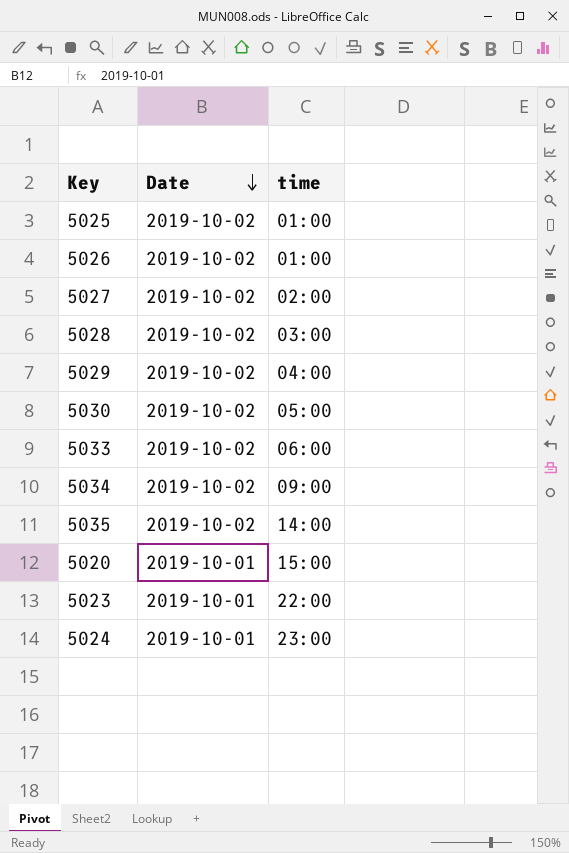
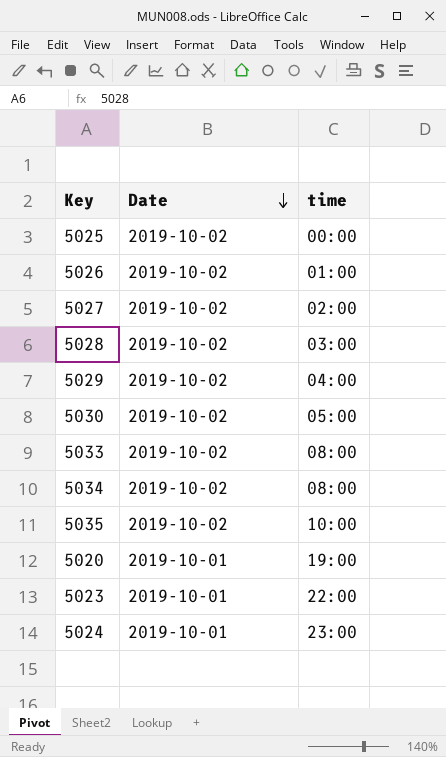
5025 | time: 01:00 -> 00:00
5033 | time: 06:00 -> 08:00
5034 | time: 09:00 -> 08:00
5035 | time: 14:00 -> 10:00
5020 | time: 15:00 -> 19:00

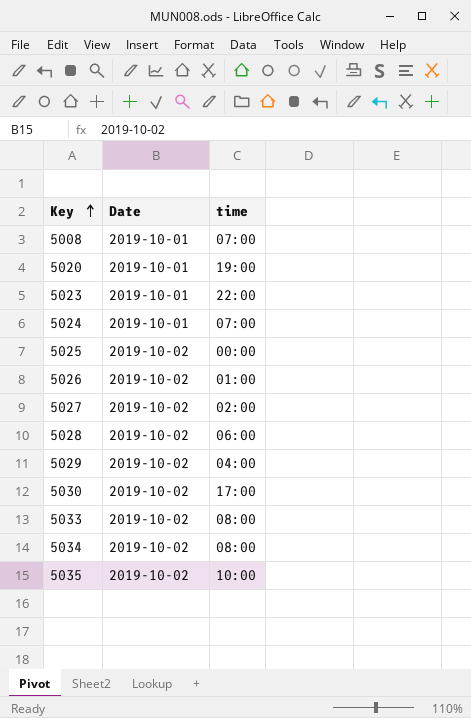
row order: Date descending -> Key ascending
row 5008: none -> 2019-10-01 | 07:00
5024 | time: 23:00 -> 07:00
5028 | time: 03:00 -> 06:00
5030 | time: 05:00 -> 17:00

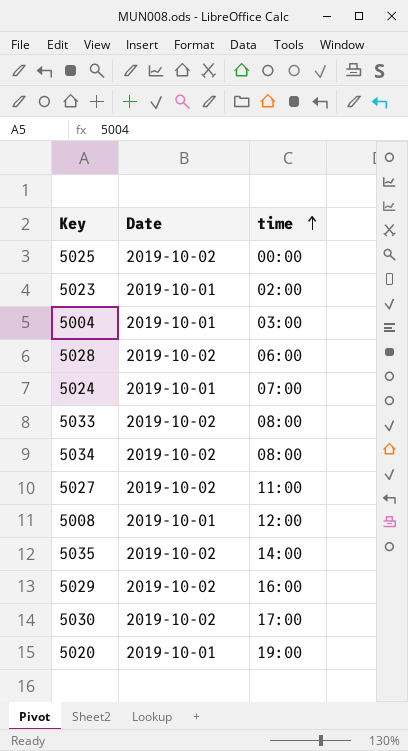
row order: Key ascending -> time ascending
row 5026: 2019-10-02 | 01:00 -> none
5023 | time: 22:00 -> 02:00
row 5004: none -> 2019-10-01 | 03:00
5027 | time: 02:00 -> 11:00
5008 | time: 07:00 -> 12:00
5035 | time: 10:00 -> 14:00
5029 | time: 04:00 -> 16:00

